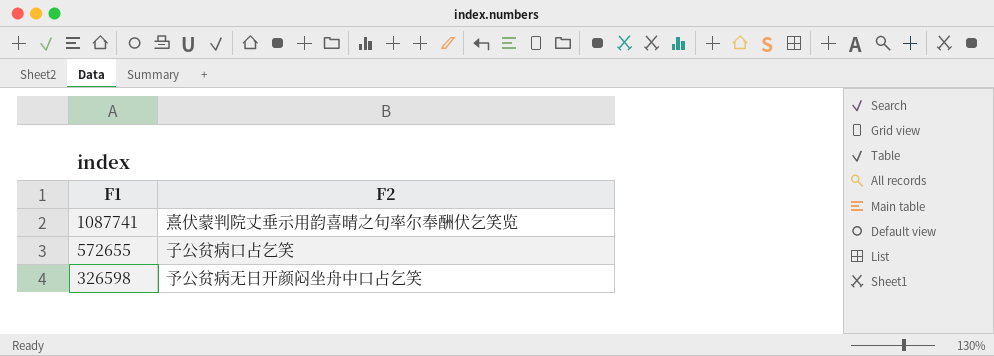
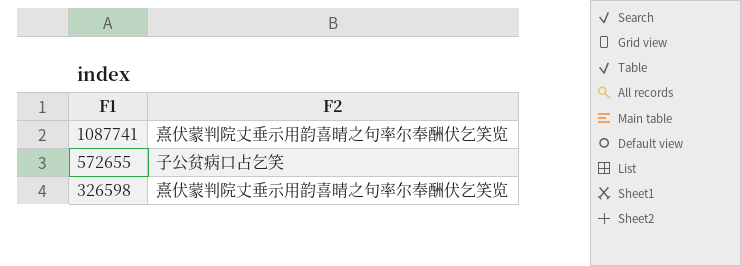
326598 | F2: 予公贫病无日开颜闷坐舟中口占乞笑 -> 熹伏蒙判院丈垂示用韵喜晴之句率尔奉酬伏乞笑览

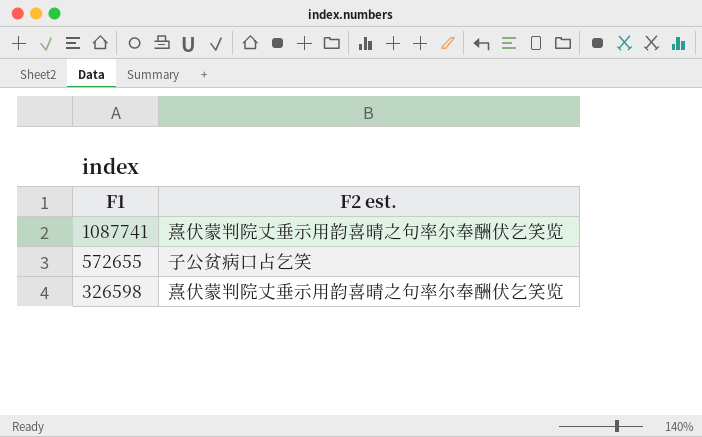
column name: F2 -> F2 est.

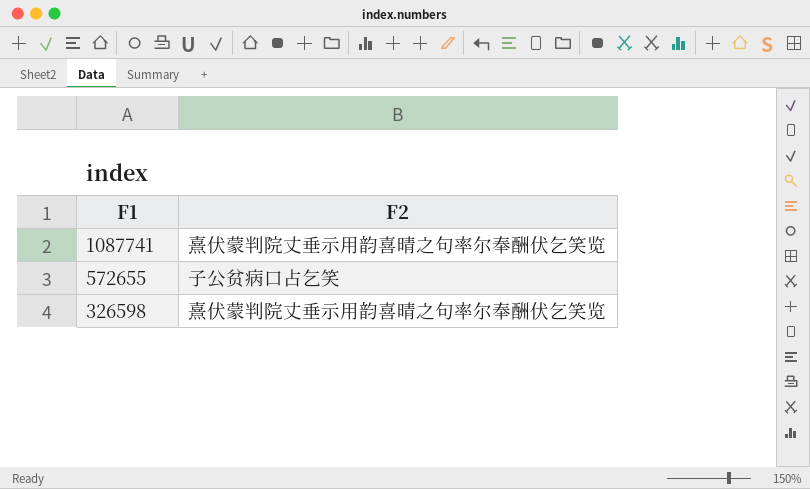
column name: F2 est. -> F2

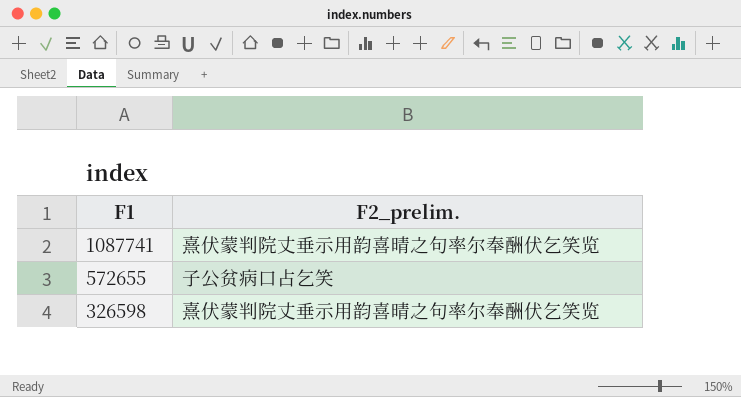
column name: F2 -> F2_prelim.

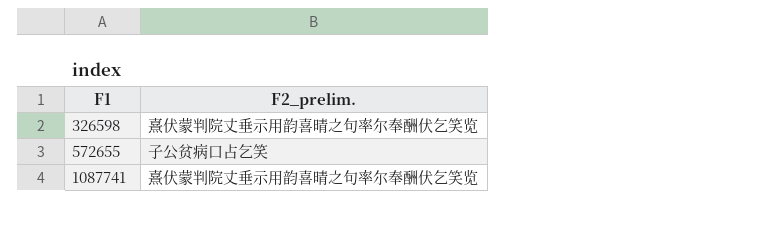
row order: F1 descending -> F1 ascending

